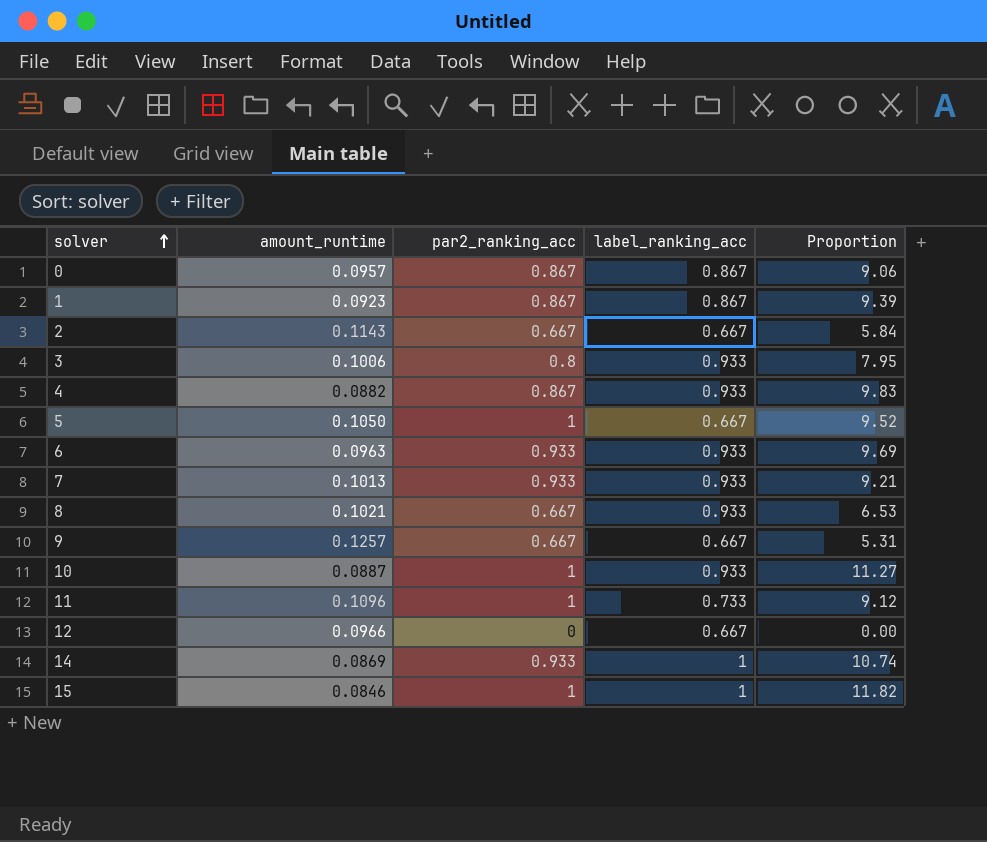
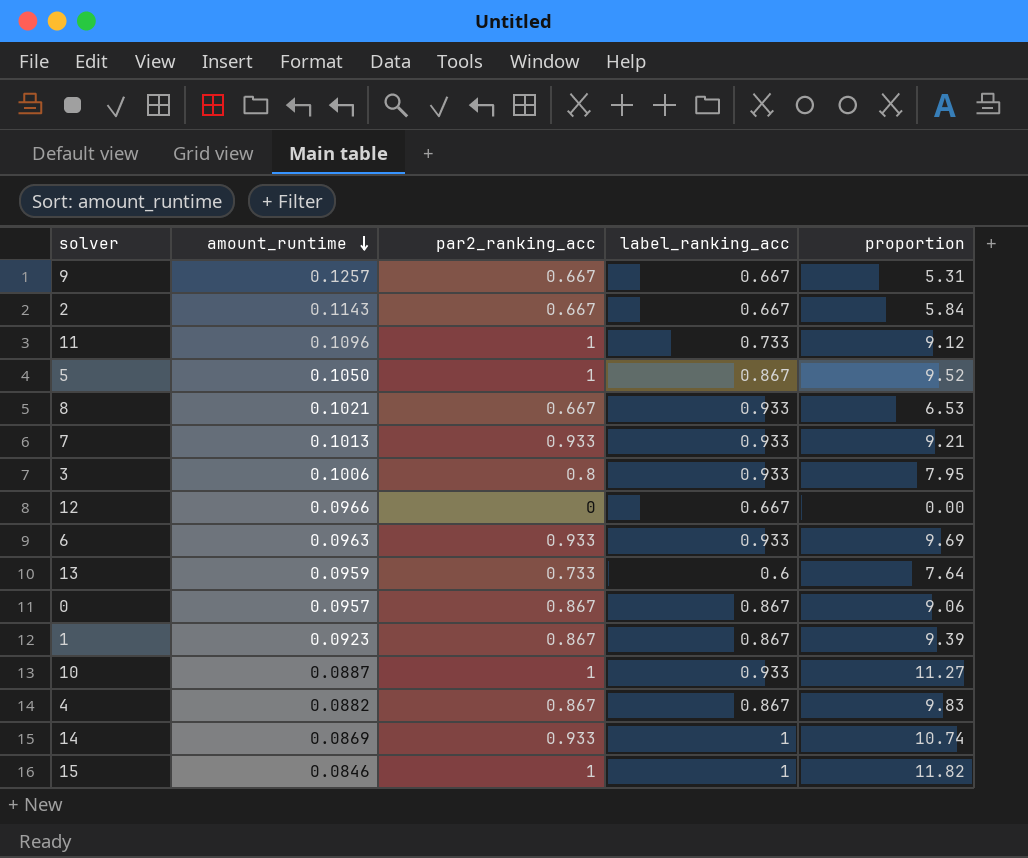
row order: solver ascending -> amount_runtime descending
column name: Proportion -> proportion
5 | label_ranking_acc: 0.667 -> 0.867
row 13: none -> 0.0959 | 0.733 | 0.6 | 7.64
4 | label_ranking_acc: 0.933 -> 0.867

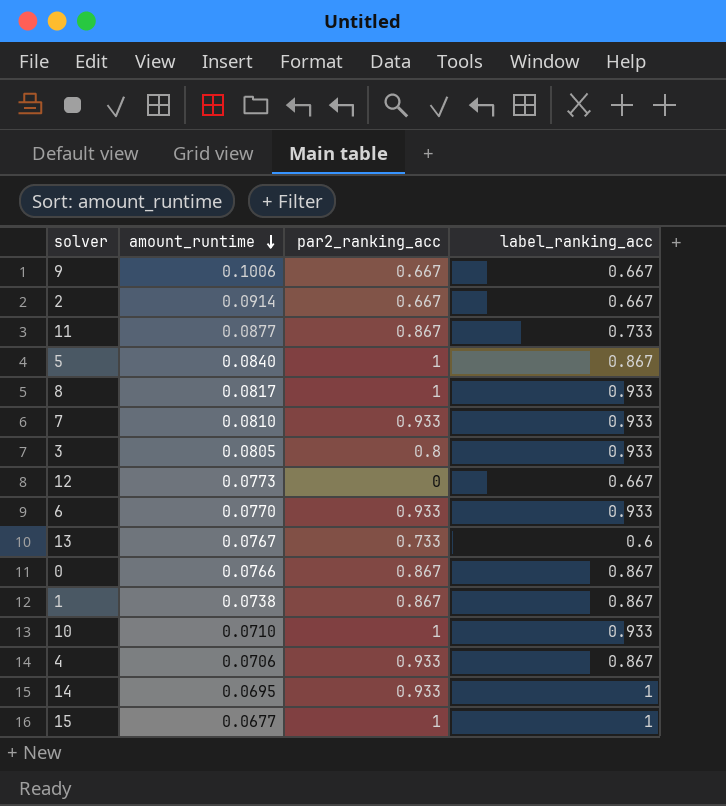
column proportion | formula: [par2_ranking_acc] / [amount_runtime] -> none
9 | amount_runtime: 0.1257 -> 0.1006
2 | amount_runtime: 0.1143 -> 0.0914
11 | amount_runtime: 0.1096 -> 0.0877
11 | par2_ranking_acc: 1 -> 0.867
5 | amount_runtime: 0.1050 -> 0.0840
8 | amount_runtime: 0.1021 -> 0.0817
8 | par2_ranking_acc: 0.667 -> 1
7 | amount_runtime: 0.1013 -> 0.0810
3 | amount_runtime: 0.1006 -> 0.0805
12 | amount_runtime: 0.0966 -> 0.0773
6 | amount_runtime: 0.0963 -> 0.0770
13 | amount_runtime: 0.0959 -> 0.0767
0 | amount_runtime: 0.0957 -> 0.0766
1 | amount_runtime: 0.0923 -> 0.0738
10 | amount_runtime: 0.0887 -> 0.0710
4 | amount_runtime: 0.0882 -> 0.0706
4 | par2_ranking_acc: 0.867 -> 0.933
14 | amount_runtime: 0.0869 -> 0.0695
15 | amount_runtime: 0.0846 -> 0.0677

